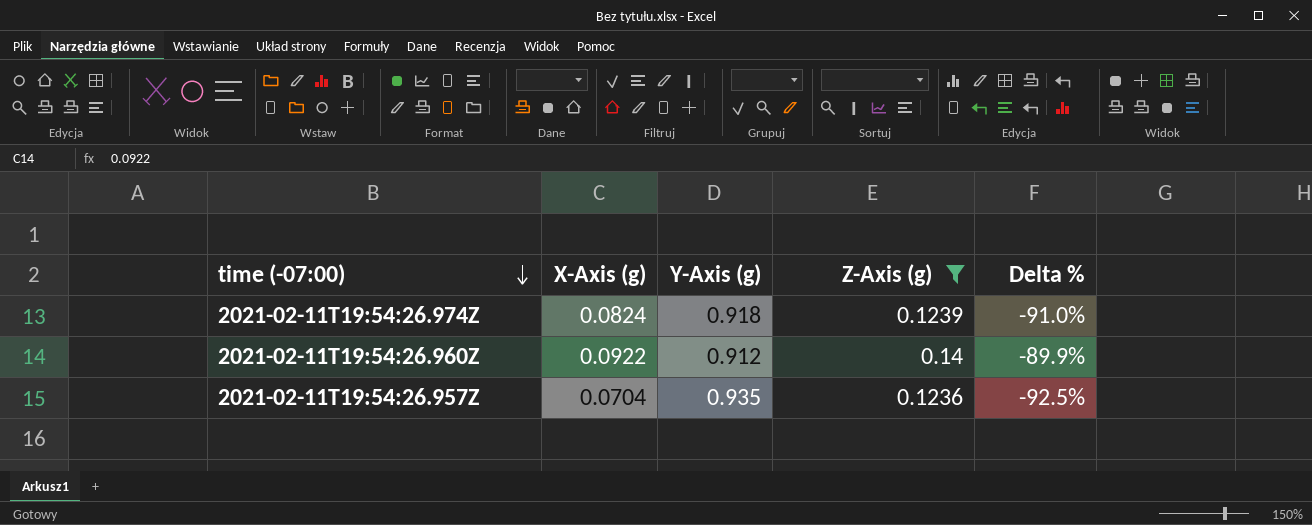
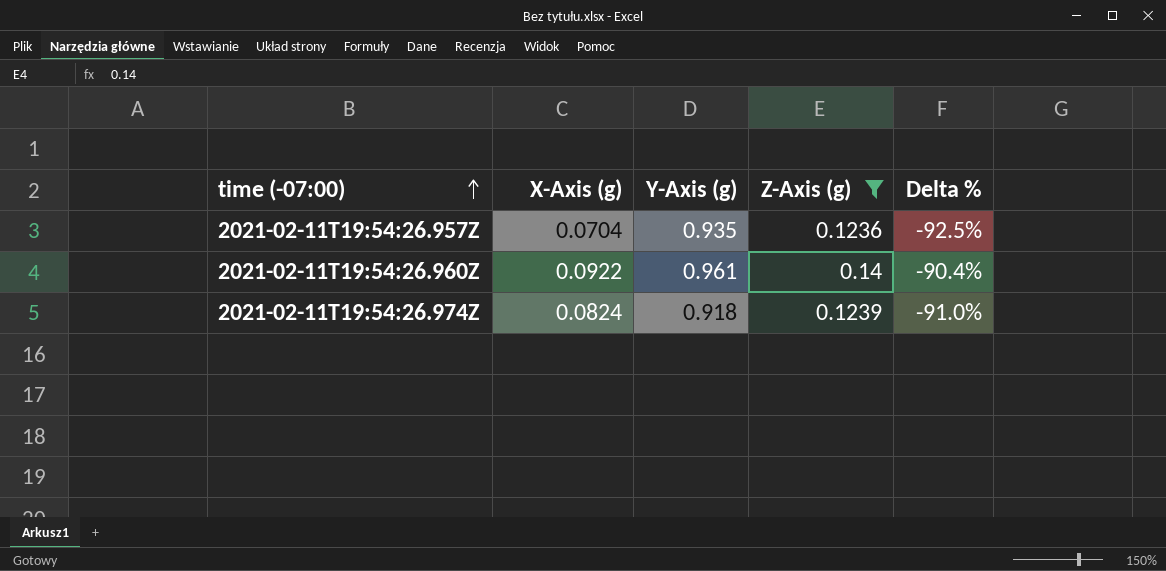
row order: time (-07:00) descending -> time (-07:00) ascending
2021-02-11T19:54:26.960Z | Y-Axis (g): 0.912 -> 0.961
2021-02-11T19:54:26.960Z | Delta %: -89.9% -> -90.4%

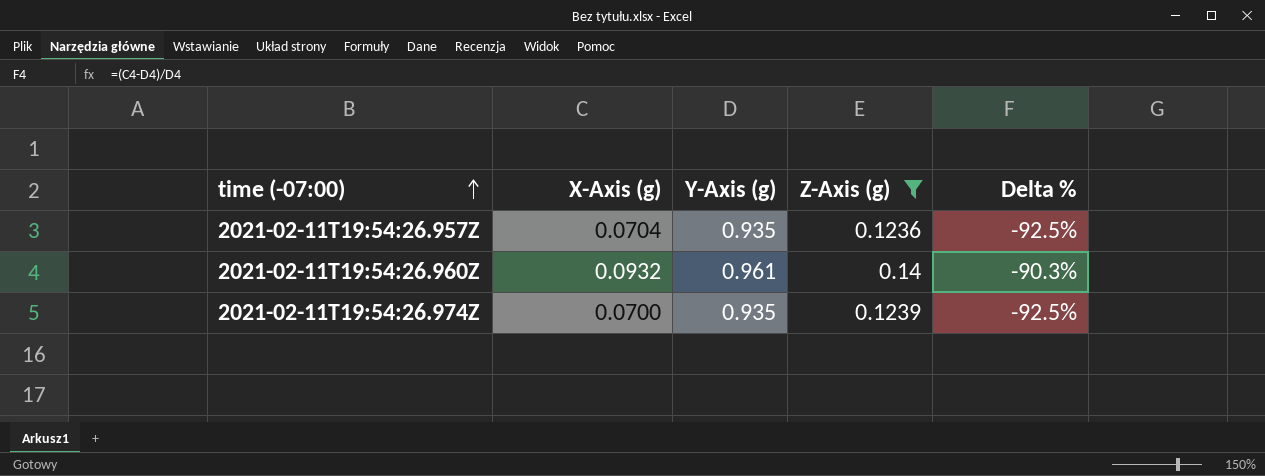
2021-02-11T19:54:26.960Z | X-Axis (g): 0.0922 -> 0.0932
2021-02-11T19:54:26.960Z | Delta %: -90.4% -> -90.3%
2021-02-11T19:54:26.974Z | X-Axis (g): 0.0824 -> 0.0700
2021-02-11T19:54:26.974Z | Y-Axis (g): 0.918 -> 0.935
2021-02-11T19:54:26.974Z | Delta %: -91.0% -> -92.5%

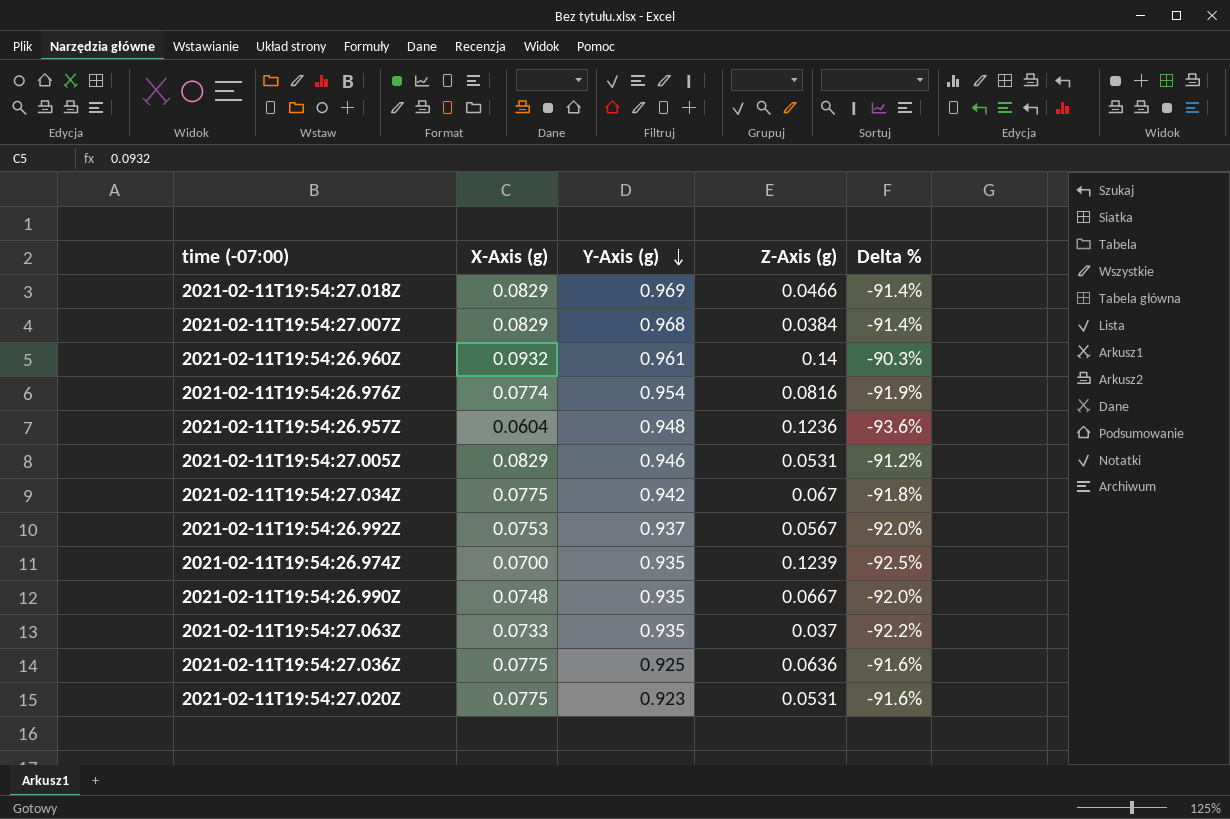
filter: Z-Axis (g) >= 0.1236 -> none
row order: time (-07:00) ascending -> Y-Axis (g) descending
2021-02-11T19:54:26.957Z | X-Axis (g): 0.0704 -> 0.0604
2021-02-11T19:54:26.957Z | Y-Axis (g): 0.935 -> 0.948
2021-02-11T19:54:26.957Z | Delta %: -92.5% -> -93.6%

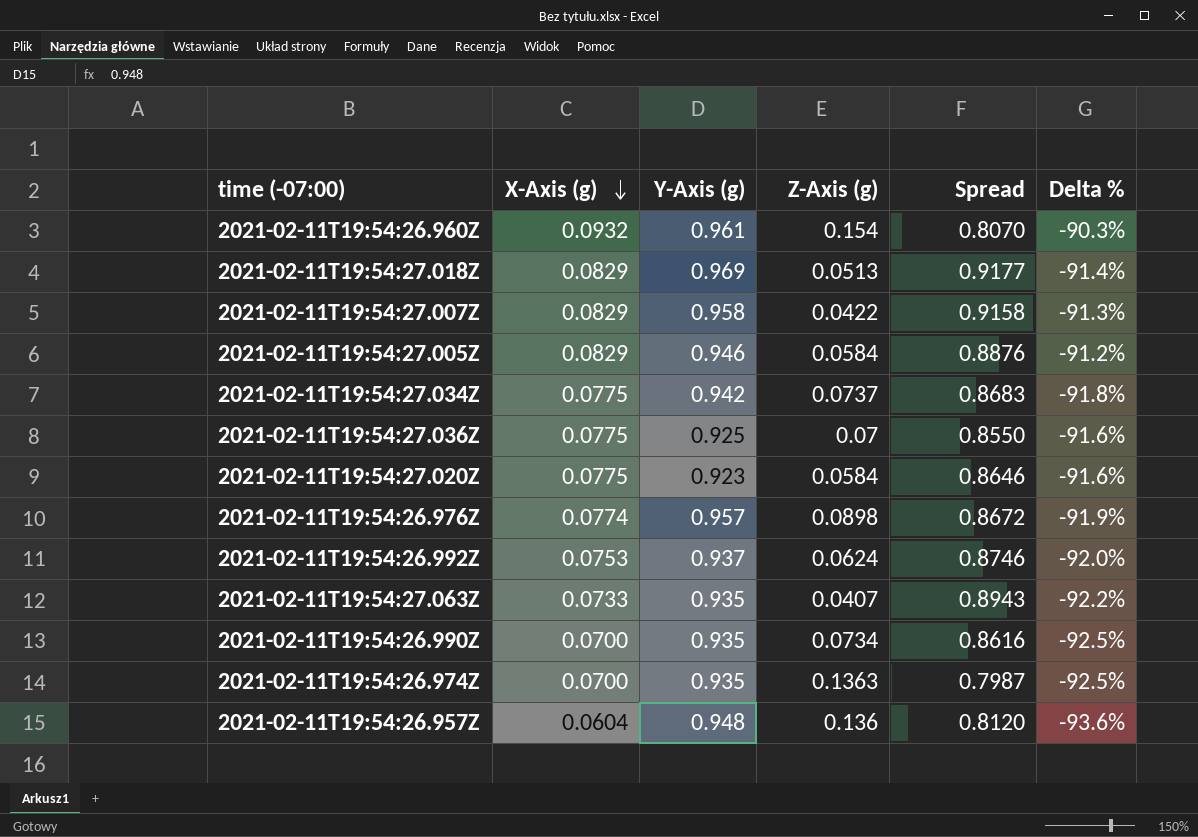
row order: Y-Axis (g) descending -> X-Axis (g) descending
column Spread | formula: none -> [Y-Axis (g)] - [Z-Axis (g)]
2021-02-11T19:54:26.960Z | Z-Axis (g): 0.14 -> 0.154
2021-02-11T19:54:27.018Z | Z-Axis (g): 0.0466 -> 0.0513
2021-02-11T19:54:27.007Z | Y-Axis (g): 0.968 -> 0.958
2021-02-11T19:54:27.007Z | Z-Axis (g): 0.0384 -> 0.0422
2021-02-11T19:54:27.007Z | Delta %: -91.4% -> -91.3%
2021-02-11T19:54:27.005Z | Z-Axis (g): 0.0531 -> 0.0584
2021-02-11T19:54:27.034Z | Z-Axis (g): 0.067 -> 0.0737
2021-02-11T19:54:27.036Z | Z-Axis (g): 0.0636 -> 0.07
2021-02-11T19:54:27.020Z | Z-Axis (g): 0.0531 -> 0.0584
2021-02-11T19:54:26.976Z | Y-Axis (g): 0.954 -> 0.957
2021-02-11T19:54:26.976Z | Z-Axis (g): 0.0816 -> 0.0898
2021-02-11T19:54:26.992Z | Z-Axis (g): 0.0567 -> 0.0624
2021-02-11T19:54:27.063Z | Z-Axis (g): 0.037 -> 0.0407
2021-02-11T19:54:26.990Z | X-Axis (g): 0.0748 -> 0.0700
2021-02-11T19:54:26.990Z | Z-Axis (g): 0.0667 -> 0.0734
2021-02-11T19:54:26.990Z | Delta %: -92.0% -> -92.5%
2021-02-11T19:54:26.974Z | Z-Axis (g): 0.1239 -> 0.1363
2021-02-11T19:54:26.957Z | Z-Axis (g): 0.1236 -> 0.136

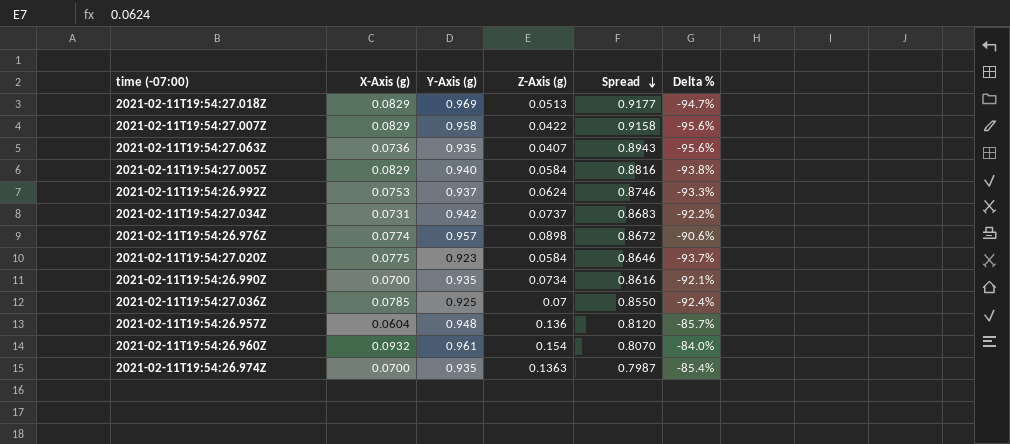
row order: X-Axis (g) descending -> Spread descending
column Delta % | formula: ([X-Axis (g)] - [Y-Axis (g)]) / [Y-Axis (g)] -> ([Z-Axis (g)] - [Y-Axis (g)]) / [Y-Axis (g)]
2021-02-11T19:54:27.063Z | X-Axis (g): 0.0733 -> 0.0736
2021-02-11T19:54:27.005Z | Y-Axis (g): 0.946 -> 0.940
2021-02-11T19:54:27.005Z | Spread: 0.8876 -> 0.8816
2021-02-11T19:54:27.034Z | X-Axis (g): 0.0775 -> 0.0731
2021-02-11T19:54:27.036Z | X-Axis (g): 0.0775 -> 0.0785

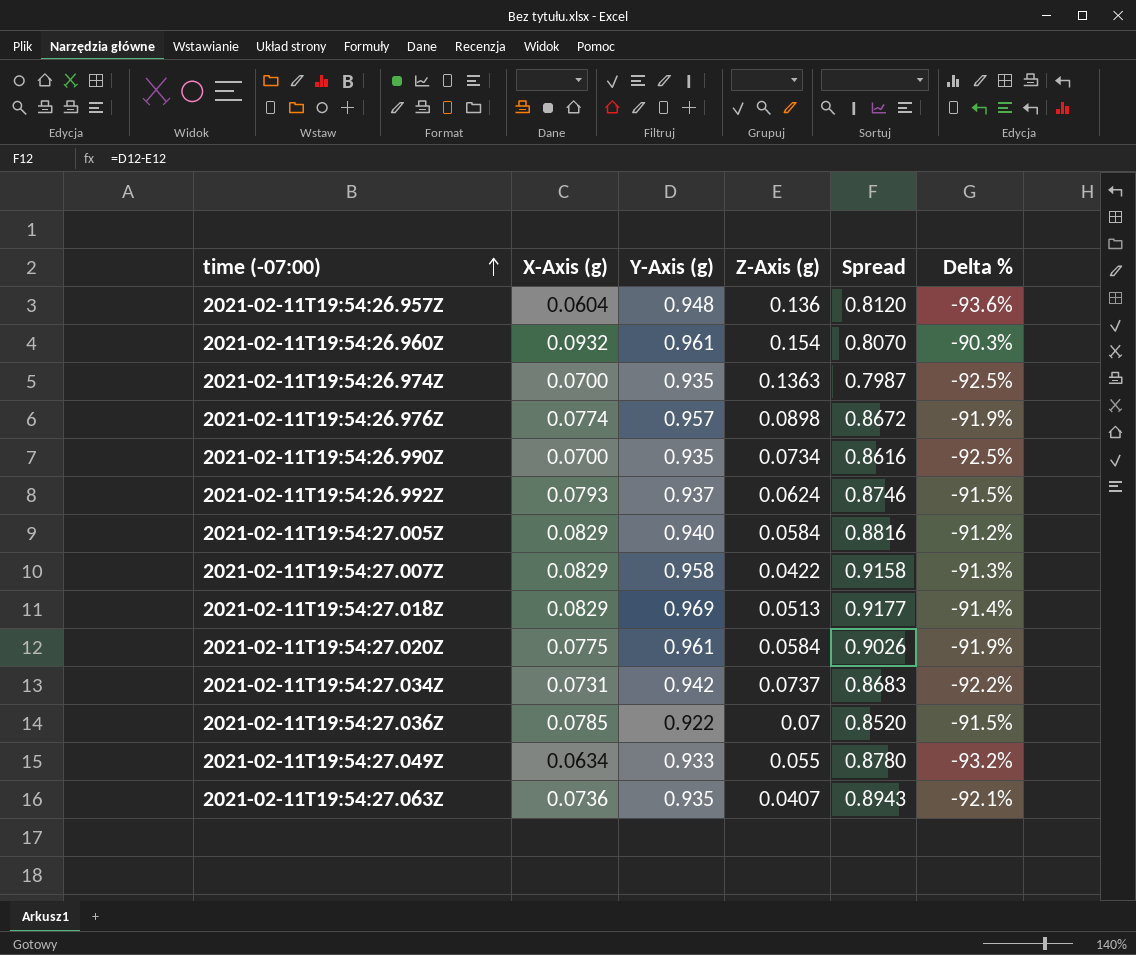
row order: Spread descending -> time (-07:00) ascending
column Delta % | formula: ([Z-Axis (g)] - [Y-Axis (g)]) / [Y-Axis (g)] -> ([X-Axis (g)] - [Y-Axis (g)]) / [Y-Axis (g)]
2021-02-11T19:54:26.992Z | X-Axis (g): 0.0753 -> 0.0793
2021-02-11T19:54:27.020Z | Y-Axis (g): 0.923 -> 0.961
2021-02-11T19:54:27.020Z | Spread: 0.8646 -> 0.9026
2021-02-11T19:54:27.036Z | Y-Axis (g): 0.925 -> 0.922
2021-02-11T19:54:27.036Z | Spread: 0.8550 -> 0.8520
row 2021-02-11T19:54:27.049Z: none -> 0.0634 | 0.933 | 0.055 | 0.8780 | -93.2%

